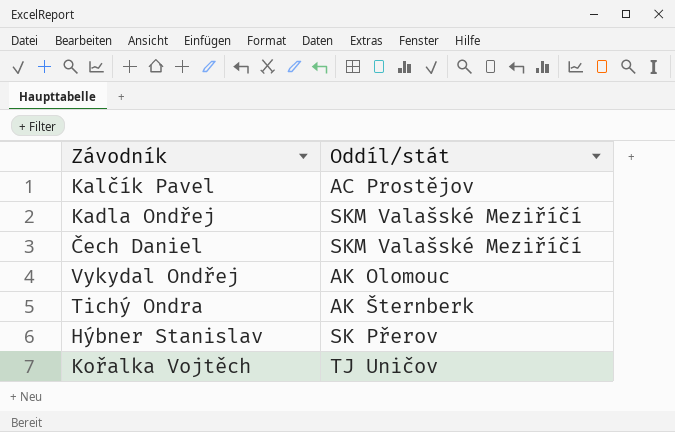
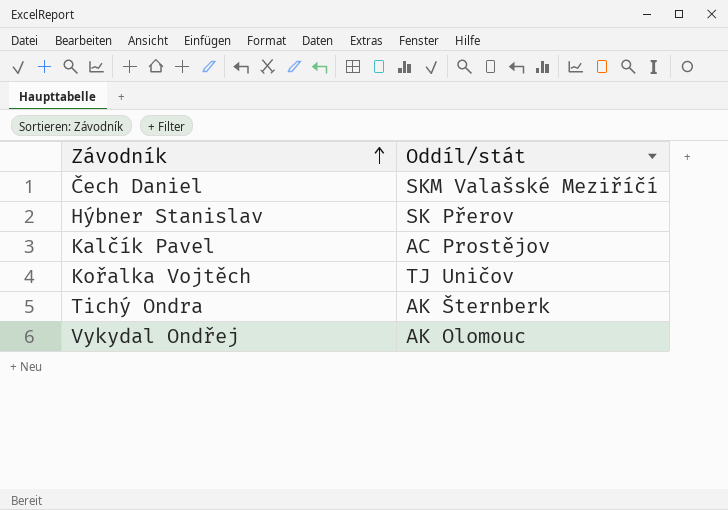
row order: none -> Závodník ascending
row Kadla Ondřej: SKM Valašské Meziříčí -> none

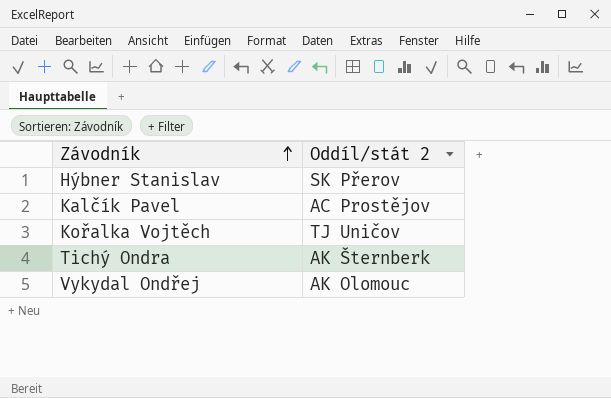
column name: Oddíl/stát -> Oddíl/stát 2
row Čech Daniel: SKM Valašské Meziříčí -> none

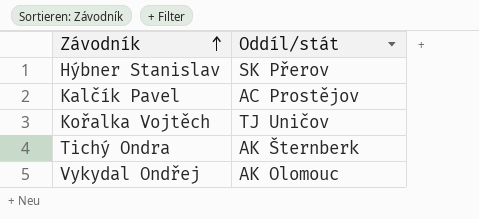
column name: Oddíl/stát 2 -> Oddíl/stát

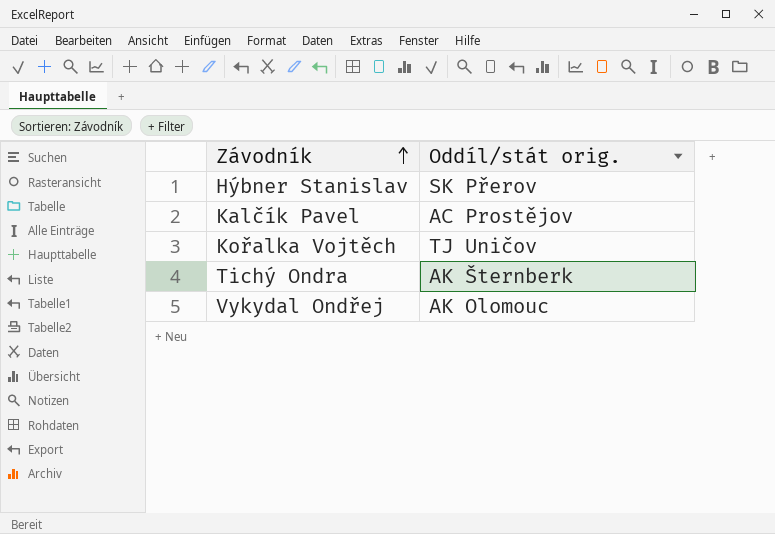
column name: Oddíl/stát -> Oddíl/stát orig.

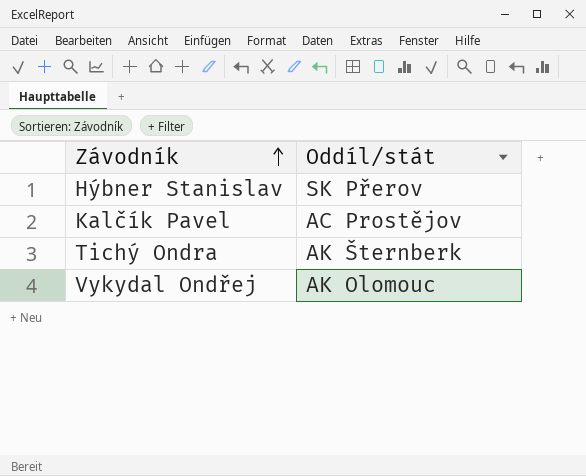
column name: Oddíl/stát orig. -> Oddíl/stát
row Kořalka Vojtěch: TJ Uničov -> none

